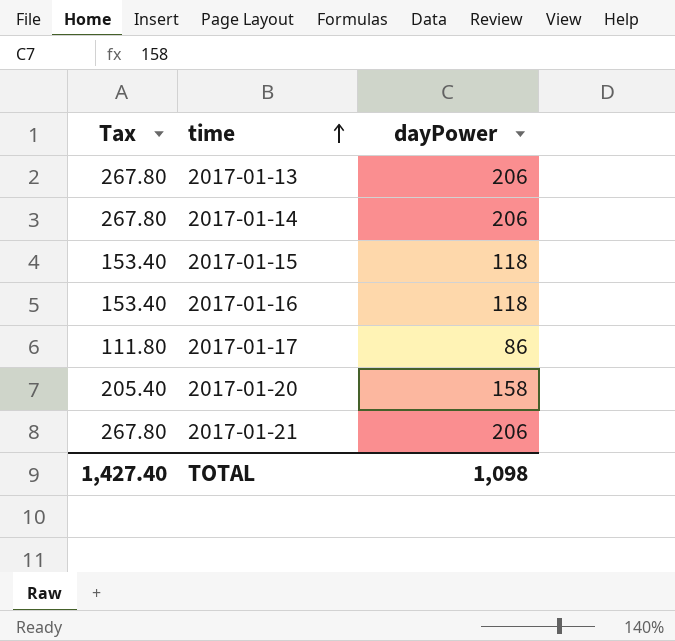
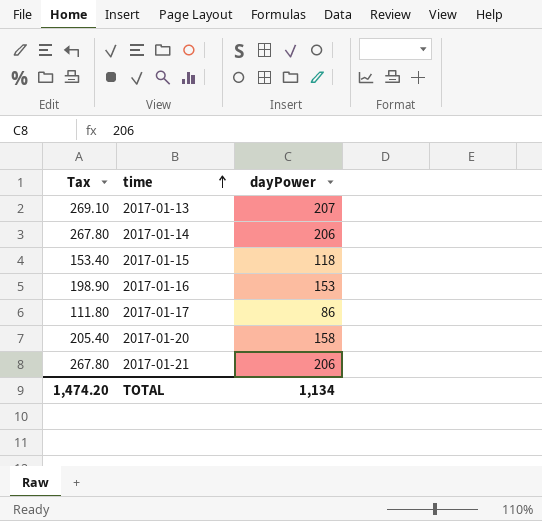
2017-01-13 | Tax: 267.80 -> 269.10
2017-01-13 | dayPower: 206 -> 207
2017-01-16 | Tax: 153.40 -> 198.90
2017-01-16 | dayPower: 118 -> 153
TOTAL | Tax: 1,427.40 -> 1,474.20
TOTAL | dayPower: 1,098 -> 1,134

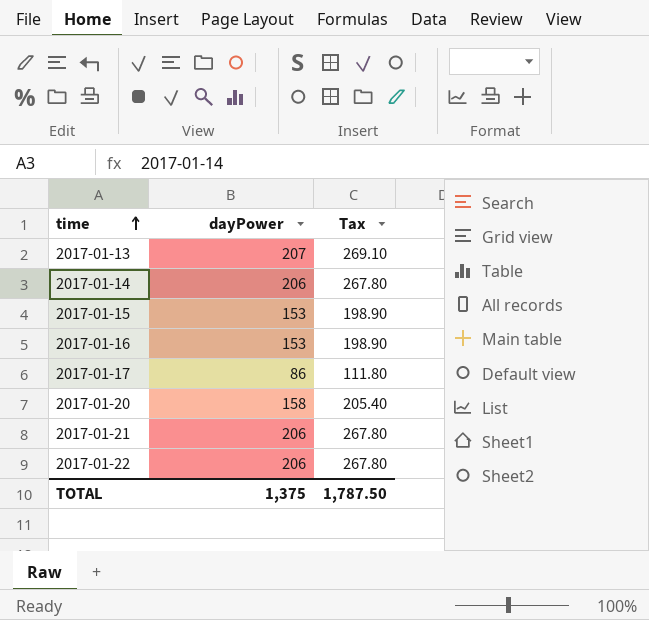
column Tax | position: 1 -> 3
2017-01-15 | dayPower: 118 -> 153
2017-01-15 | Tax: 153.40 -> 198.90
row 2017-01-22: none -> 206 | 267.80
TOTAL | dayPower: 1,134 -> 1,375
TOTAL | Tax: 1,474.20 -> 1,787.50

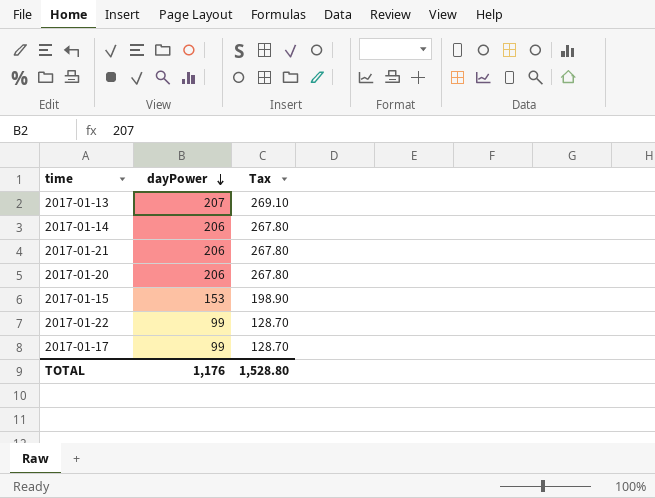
row order: time ascending -> dayPower descending
row 2017-01-16: 153 | 198.90 -> none
2017-01-20 | dayPower: 158 -> 206
2017-01-20 | Tax: 205.40 -> 267.80
2017-01-22 | dayPower: 206 -> 99
2017-01-22 | Tax: 267.80 -> 128.70
2017-01-17 | dayPower: 86 -> 99
2017-01-17 | Tax: 111.80 -> 128.70
TOTAL | dayPower: 1,375 -> 1,176
TOTAL | Tax: 1,787.50 -> 1,528.80

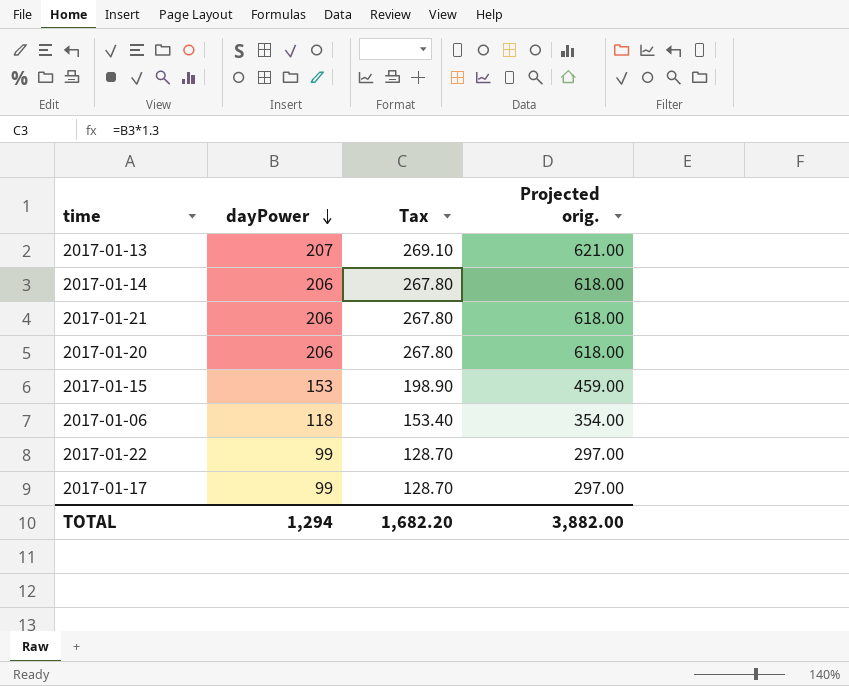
column Projected orig. | formula: none -> [dayPower] * 3
row 2017-01-06: none -> 118 | 153.40 | 354.00
TOTAL | dayPower: 1,176 -> 1,294
TOTAL | Tax: 1,528.80 -> 1,682.20

